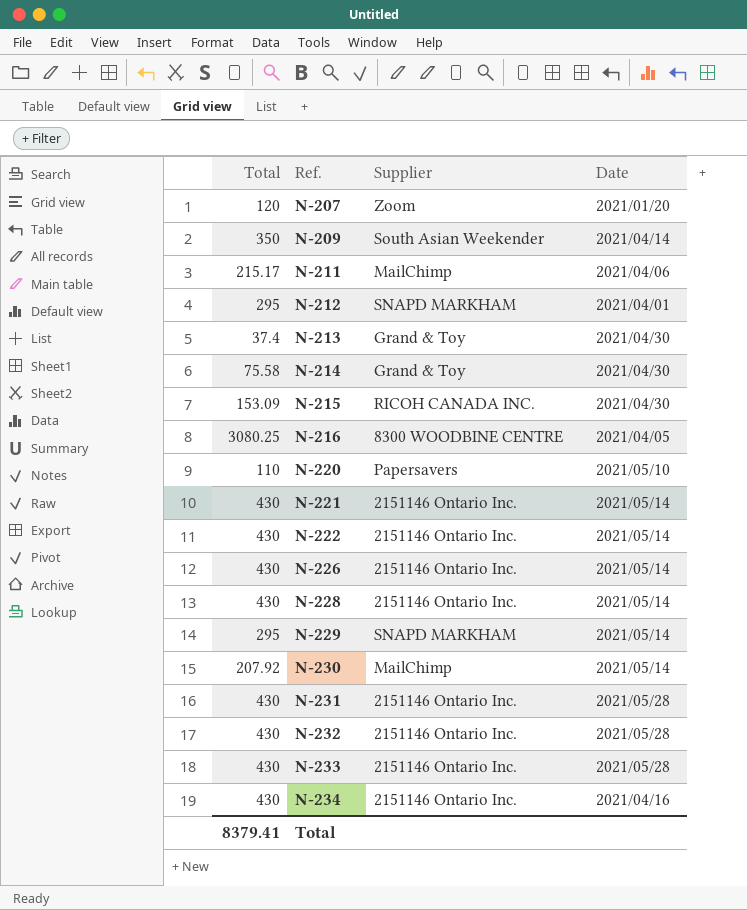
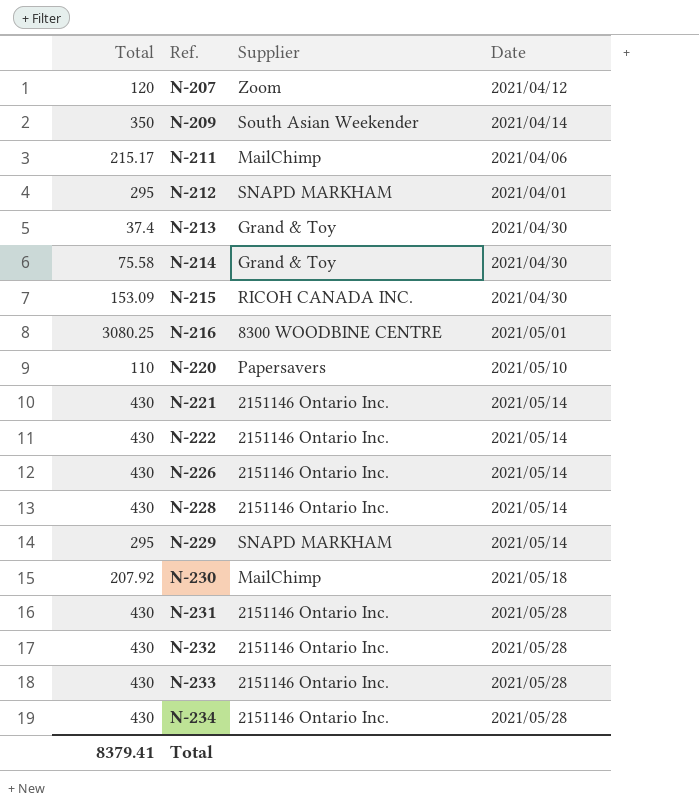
N-207 | Date: 2021/01/20 -> 2021/04/12
N-216 | Date: 2021/04/05 -> 2021/05/01
N-230 | Date: 2021/05/14 -> 2021/05/18
N-234 | Date: 2021/04/16 -> 2021/05/28

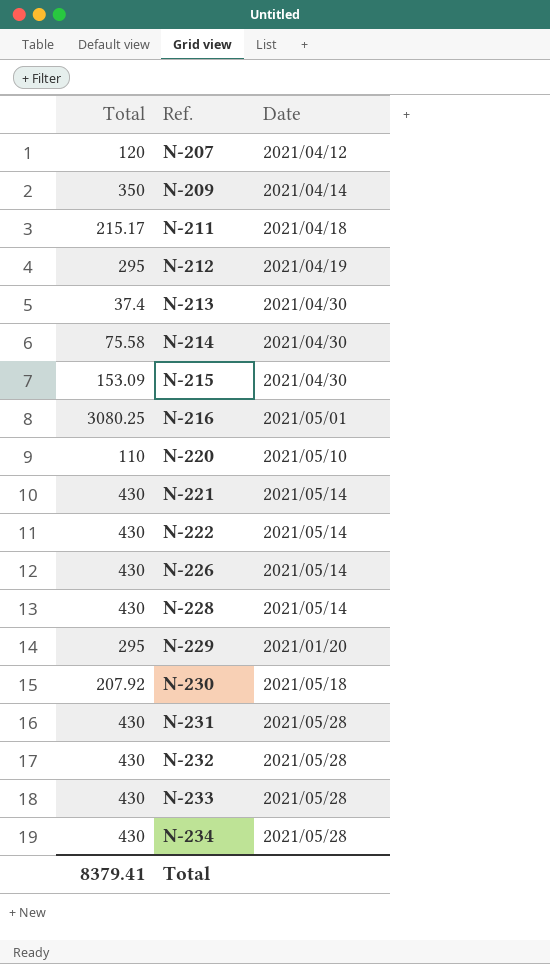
column Supplier | position: 3 -> none
N-211 | Date: 2021/04/06 -> 2021/04/18
N-212 | Date: 2021/04/01 -> 2021/04/19
N-229 | Date: 2021/05/14 -> 2021/01/20

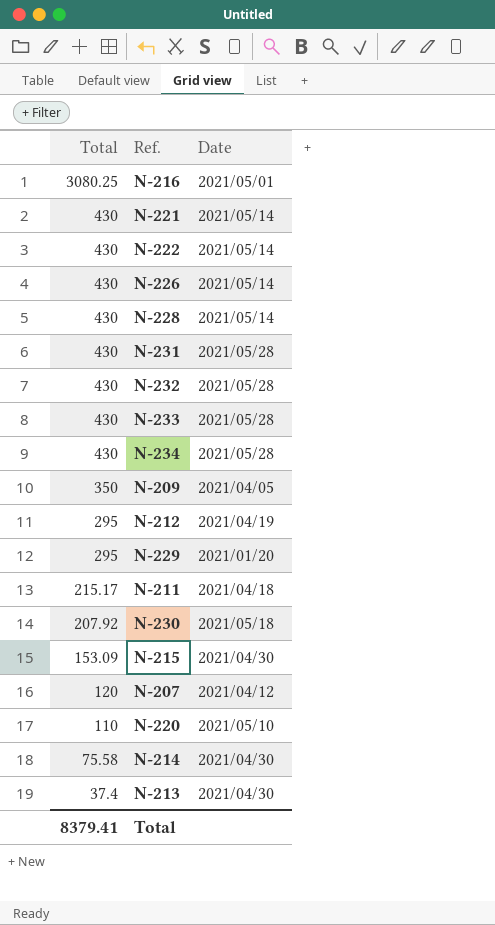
row order: Ref. ascending -> Total descending
N-209 | Date: 2021/04/14 -> 2021/04/05

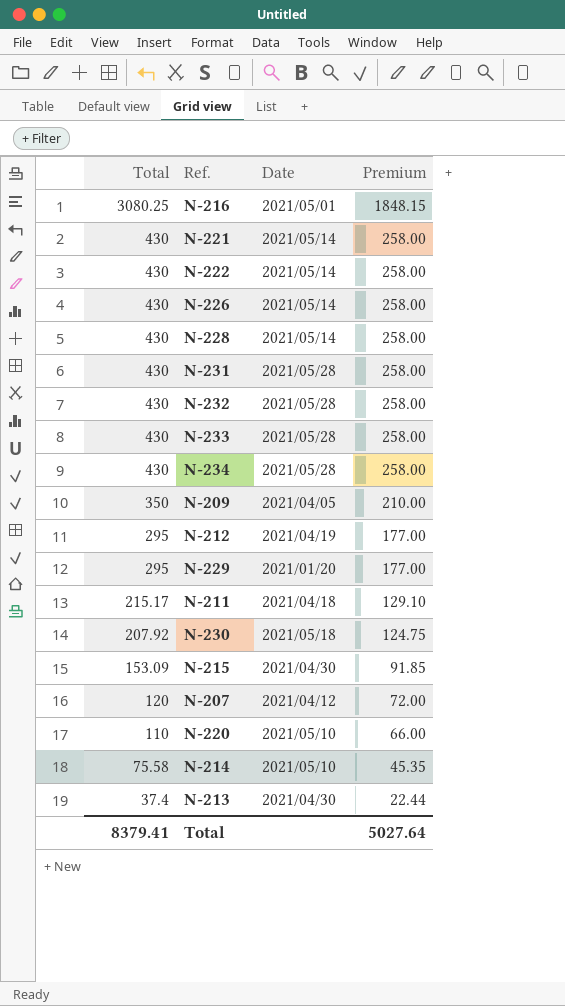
column Premium | formula: none -> [Total] * 0.6
N-214 | Date: 2021/04/30 -> 2021/05/10

